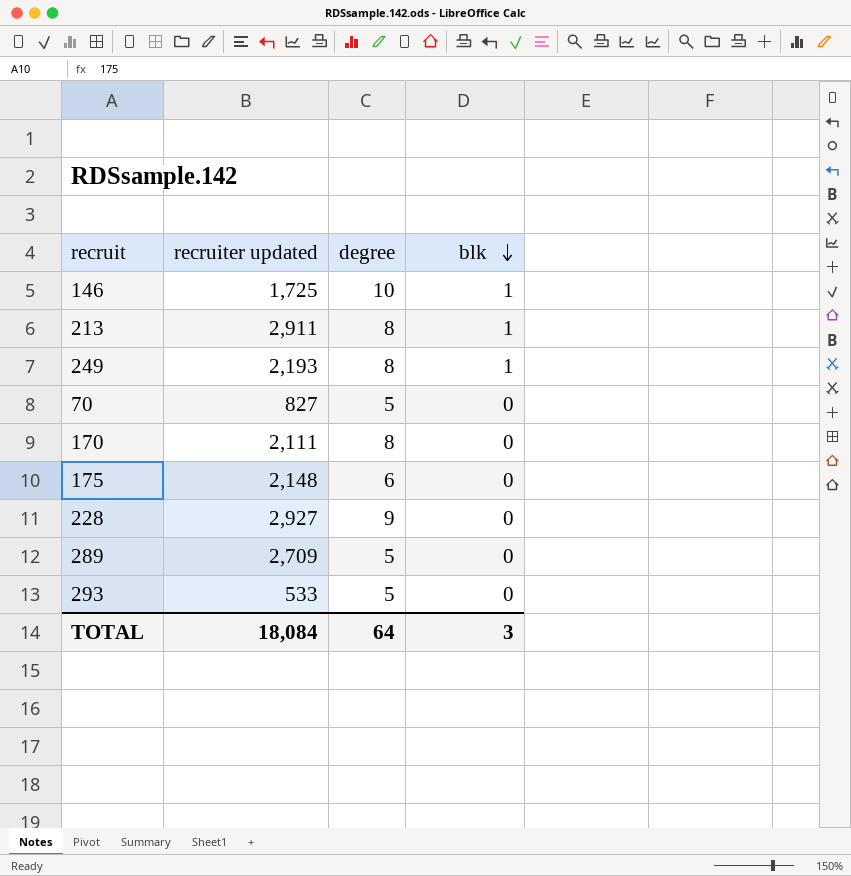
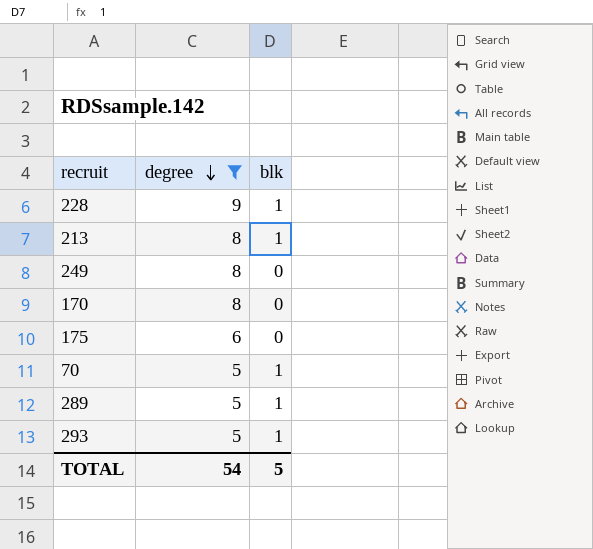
filter: none -> degree != 10
row order: blk descending -> degree descending
column recruiter updated | position: 2 -> none
228 | blk: 0 -> 1
249 | blk: 1 -> 0
70 | blk: 0 -> 1
289 | blk: 0 -> 1
293 | blk: 0 -> 1
TOTAL | degree: 64 -> 54
TOTAL | blk: 3 -> 5

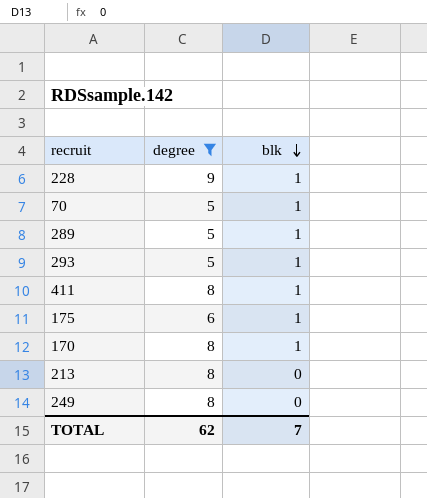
row order: degree descending -> blk descending
row 411: none -> 8 | 1
175 | blk: 0 -> 1
170 | blk: 0 -> 1
213 | blk: 1 -> 0
TOTAL | degree: 54 -> 62
TOTAL | blk: 5 -> 7

